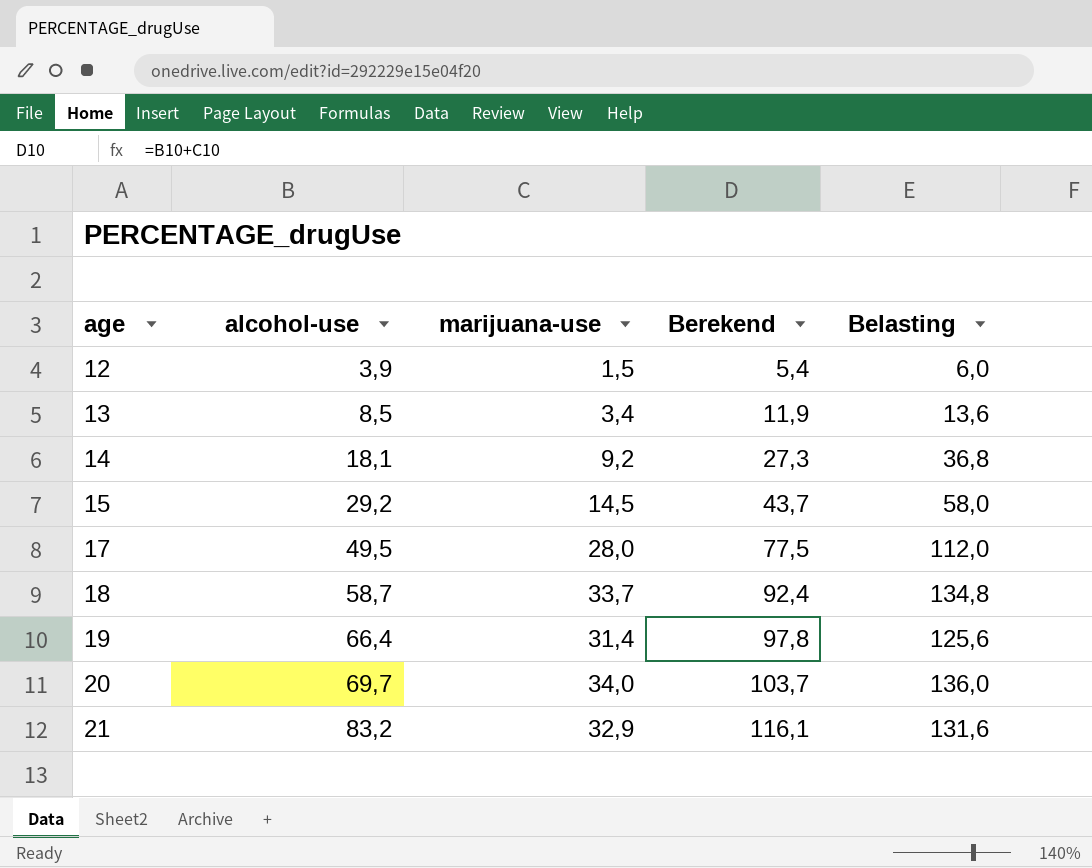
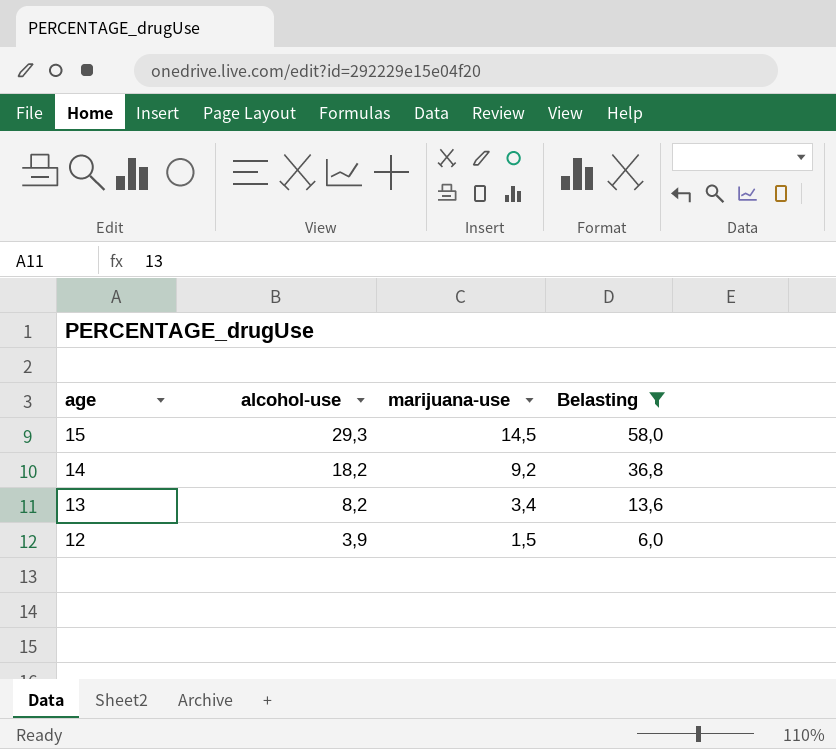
filter: none -> Belasting <= 58,0
row order: age ascending -> age descending
column Berekend | formula: [alcohol-use] + [marijuana-use] -> none
15 | alcohol-use: 29,2 -> 29,3
14 | alcohol-use: 18,1 -> 18,2
13 | alcohol-use: 8,5 -> 8,2

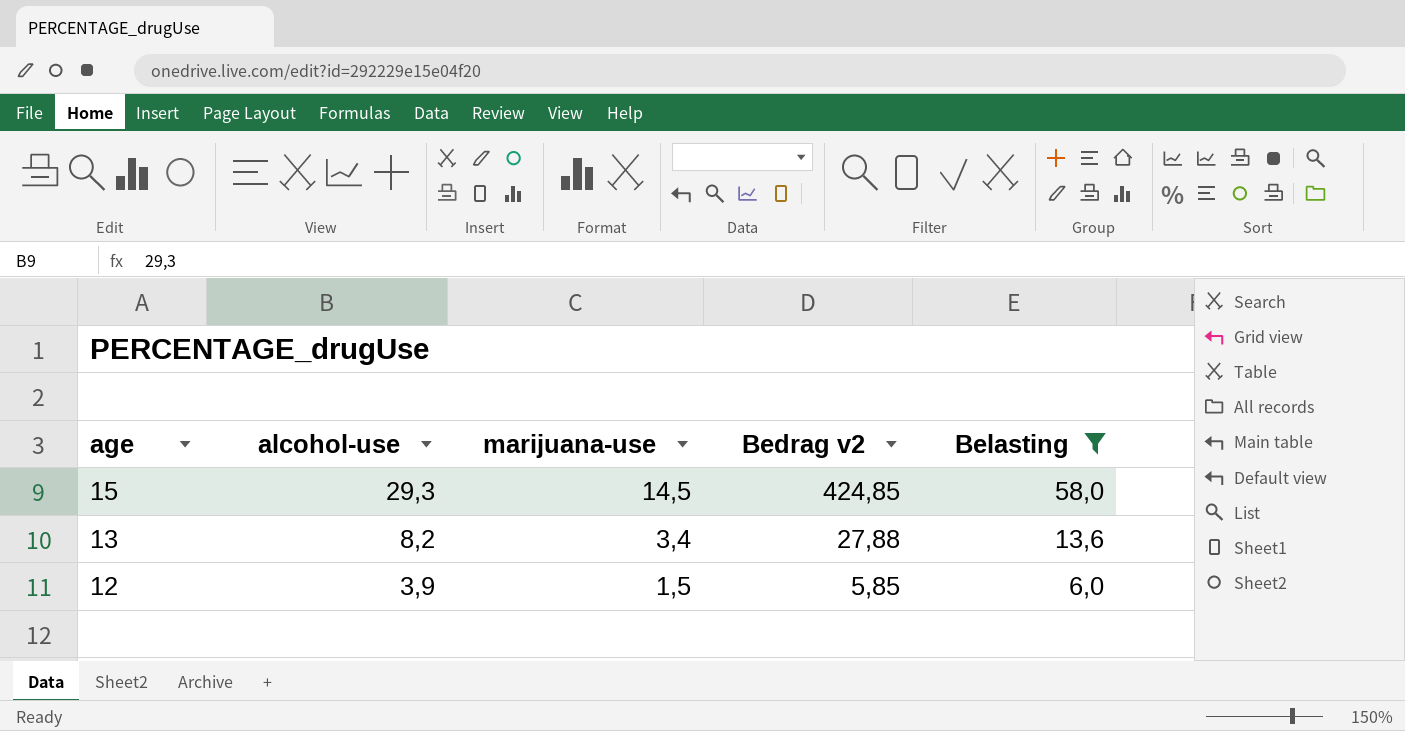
column Bedrag v2 | formula: none -> [alcohol-use] * [marijuana-use]
row 14: 18,2 | 9,2 | 36,8 -> none

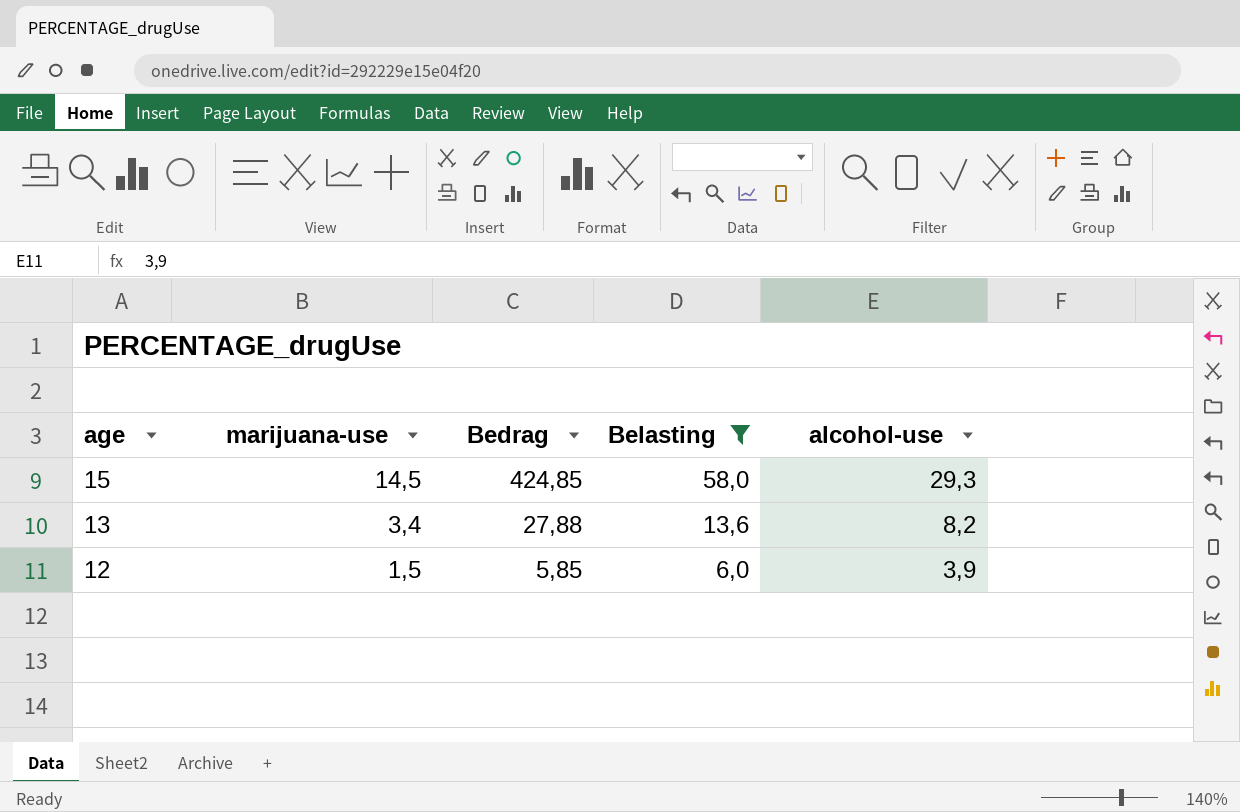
column name: Bedrag v2 -> Bedrag
column alcohol-use | position: 2 -> 5

